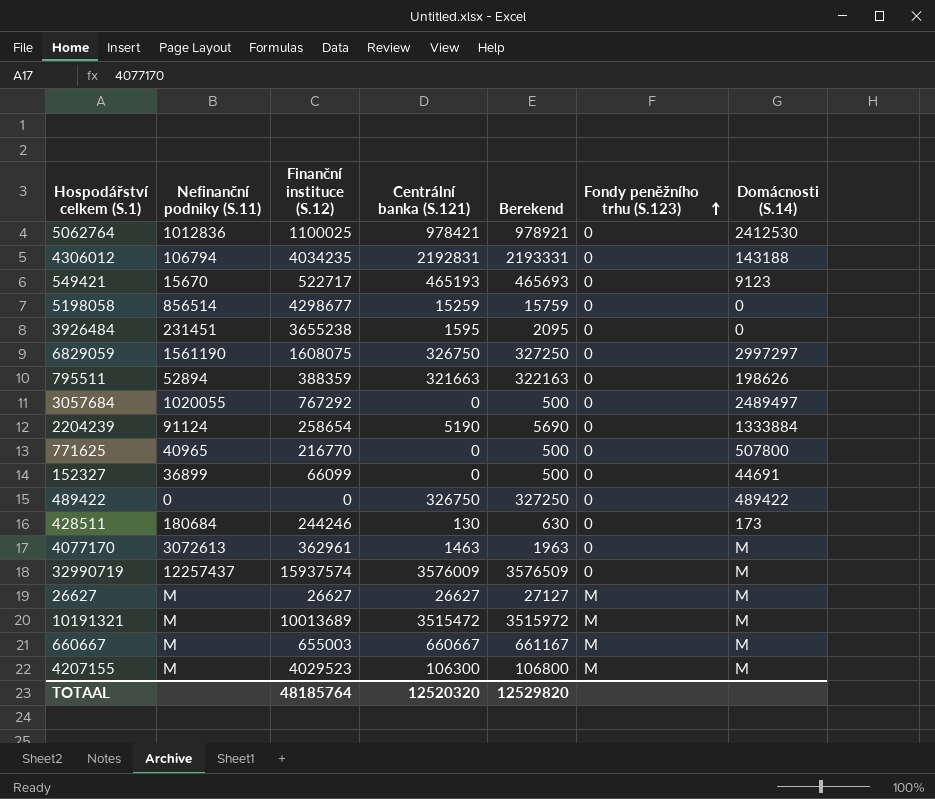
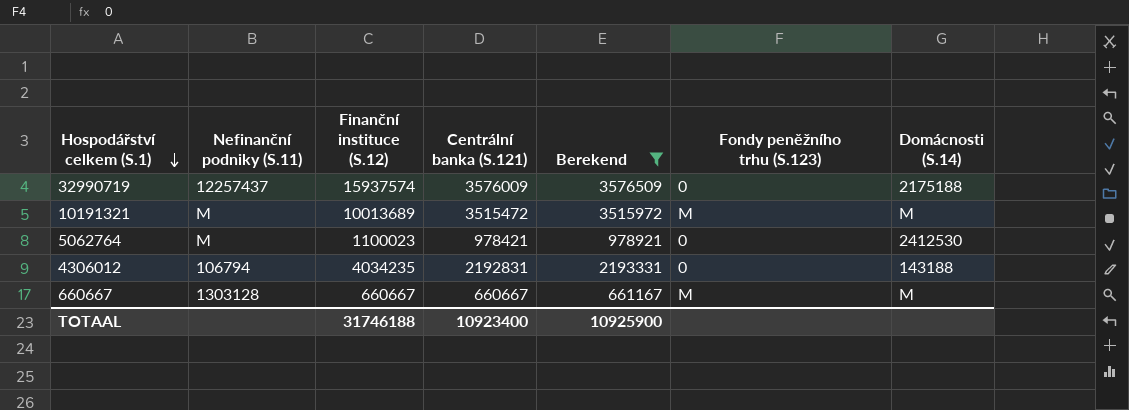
filter: none -> Berekend >= 661167
row order: Fondy peněžního trhu (S.123) ascending -> Hospodářství celkem (S.1) descending
32990719 | Domácnosti (S.14): M -> 2175188
5062764 | Nefinanční podniky (S.11): 1012836 -> M
5062764 | Finanční instituce (S.12): 1100025 -> 1100023
660667 | Nefinanční podniky (S.11): M -> 1303128
660667 | Finanční instituce (S.12): 655003 -> 660667
TOTAAL | Finanční instituce (S.12): 48185764 -> 31746188
TOTAAL | Centrální banka (S.121): 12520320 -> 10923400
TOTAAL | Berekend: 12529820 -> 10925900

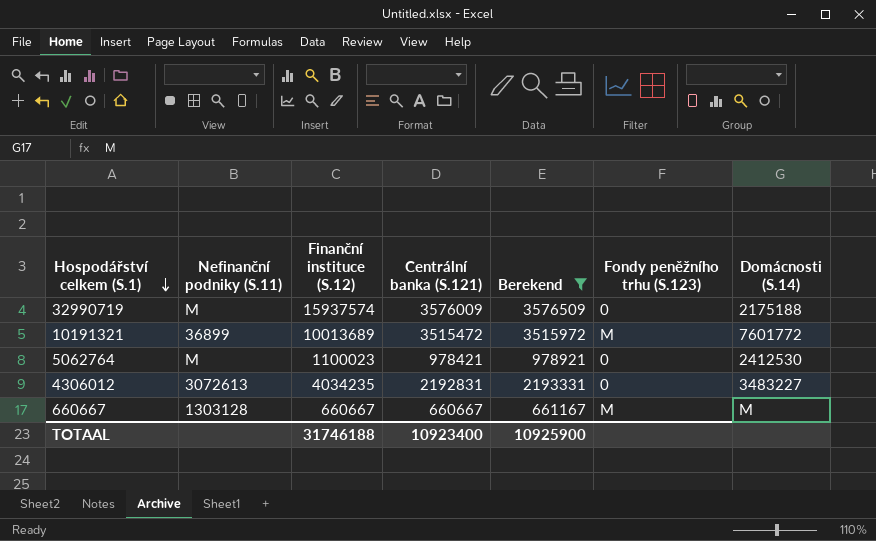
32990719 | Nefinanční podniky (S.11): 12257437 -> M
10191321 | Nefinanční podniky (S.11): M -> 36899
10191321 | Domácnosti (S.14): M -> 7601772
4306012 | Nefinanční podniky (S.11): 106794 -> 3072613
4306012 | Domácnosti (S.14): 143188 -> 3483227

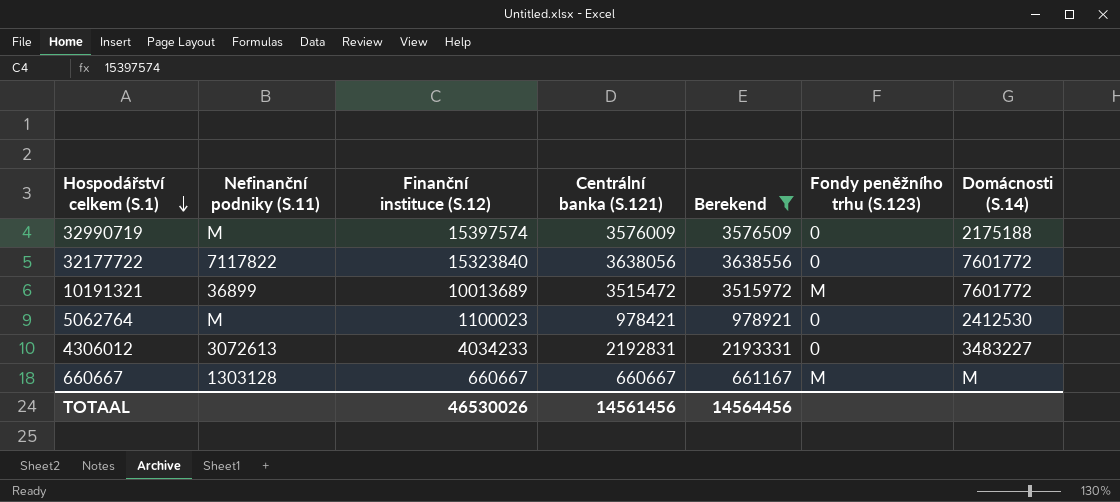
32990719 | Finanční instituce (S.12): 15937574 -> 15397574
row 32177722: none -> 7117822 | 15323840 | 3638056 | 3638556 | 0 | 7601772
4306012 | Finanční instituce (S.12): 4034235 -> 4034233
TOTAAL | Finanční instituce (S.12): 31746188 -> 46530026
TOTAAL | Centrální banka (S.121): 10923400 -> 14561456
TOTAAL | Berekend: 10925900 -> 14564456

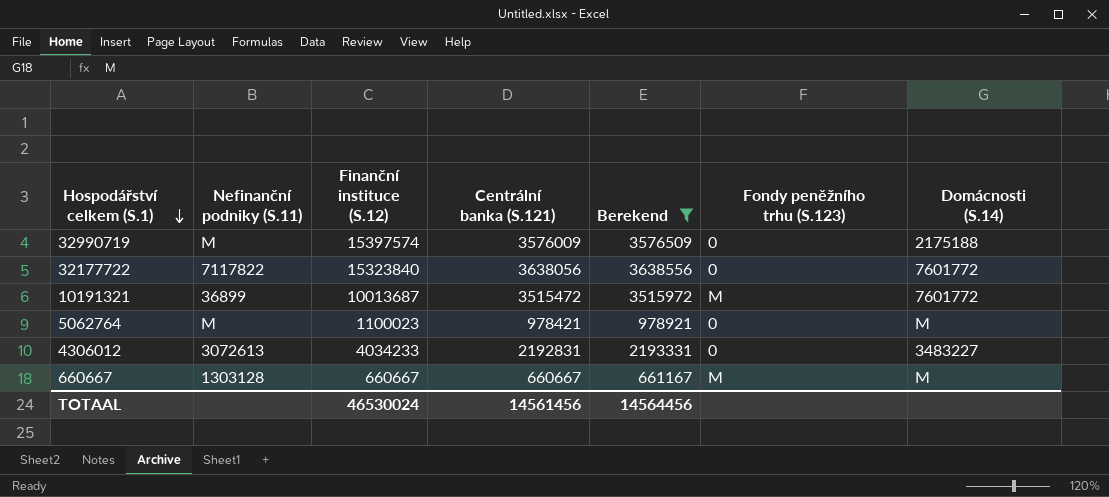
10191321 | Finanční instituce (S.12): 10013689 -> 10013687
5062764 | Domácnosti (S.14): 2412530 -> M
TOTAAL | Finanční instituce (S.12): 46530026 -> 46530024

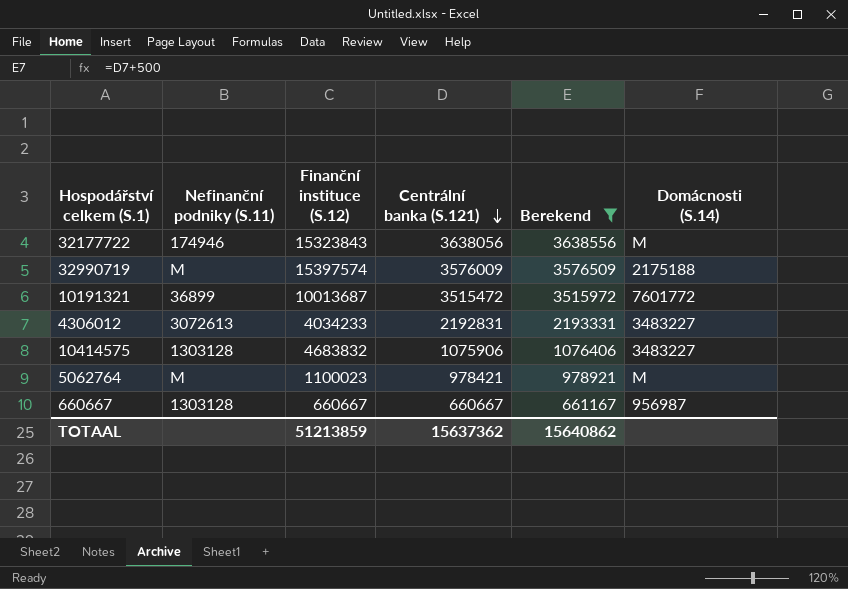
row order: Hospodářství celkem (S.1) descending -> Centrální banka (S.121) descending
column Fondy peněžního trhu (S.123) | position: 6 -> none
32177722 | Nefinanční podniky (S.11): 7117822 -> 174946
32177722 | Finanční instituce (S.12): 15323840 -> 15323843
32177722 | Domácnosti (S.14): 7601772 -> M
row 10414575: none -> 1303128 | 4683832 | 1075906 | 1076406 | 3483227
660667 | Domácnosti (S.14): M -> 956987
TOTAAL | Finanční instituce (S.12): 46530024 -> 51213859
TOTAAL | Centrální banka (S.121): 14561456 -> 15637362
TOTAAL | Berekend: 14564456 -> 15640862

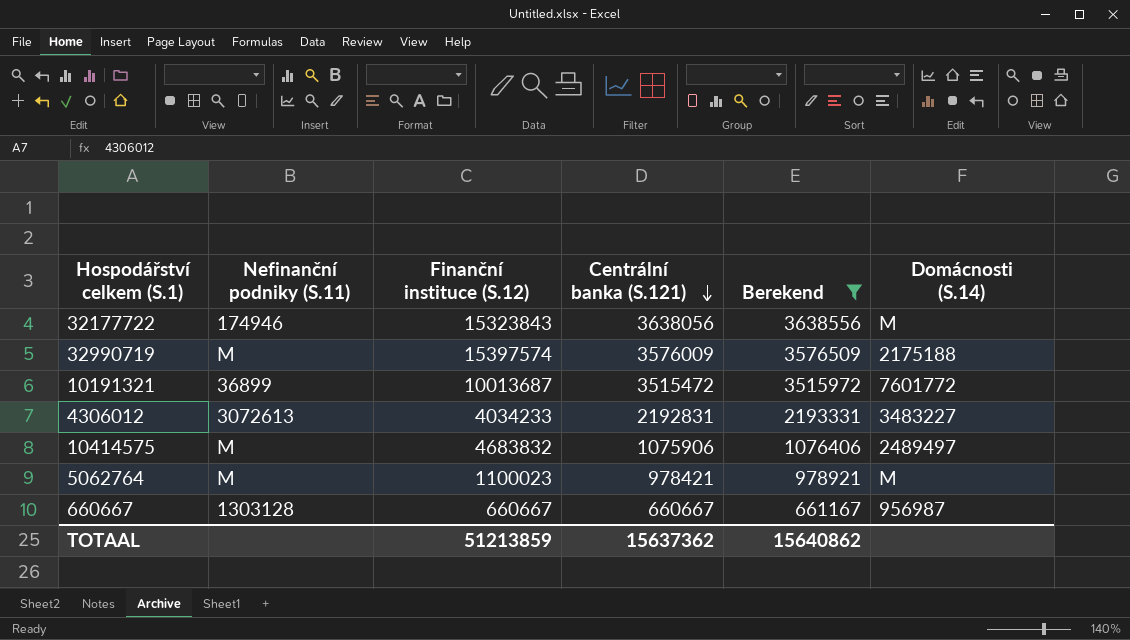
10414575 | Nefinanční podniky (S.11): 1303128 -> M
10414575 | Domácnosti (S.14): 3483227 -> 2489497

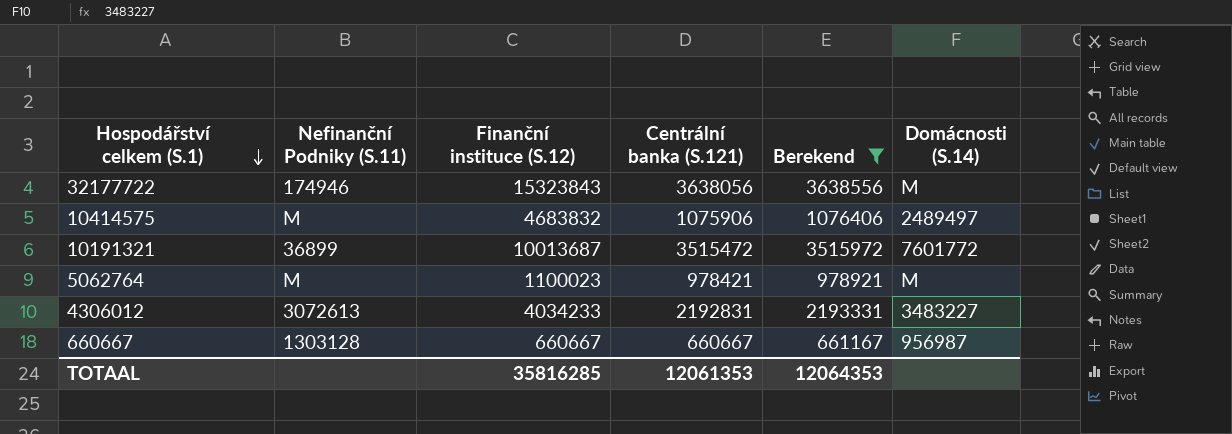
row order: Centrální banka (S.121) descending -> Hospodářství celkem (S.1) descending
column name: Nefinanční podniky (S.11) -> Nefinanční Podniky (S.11)
row 32990719: M | 15397574 | 3576009 | 3576509 | 2175188 -> none
TOTAAL | Finanční instituce (S.12): 51213859 -> 35816285
TOTAAL | Centrální banka (S.121): 15637362 -> 12061353
TOTAAL | Berekend: 15640862 -> 12064353

